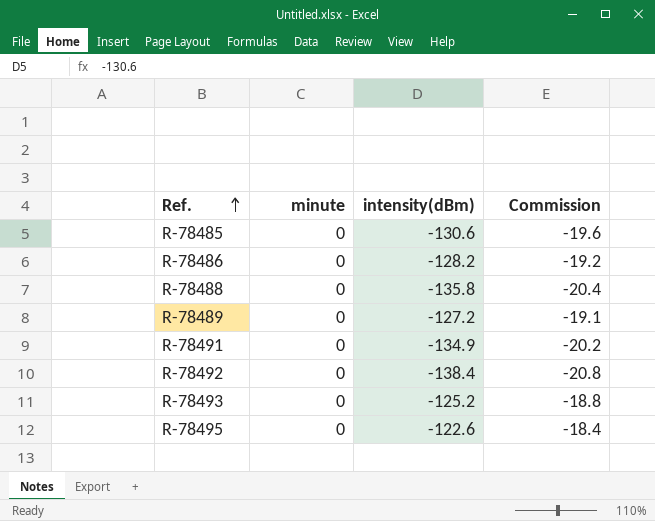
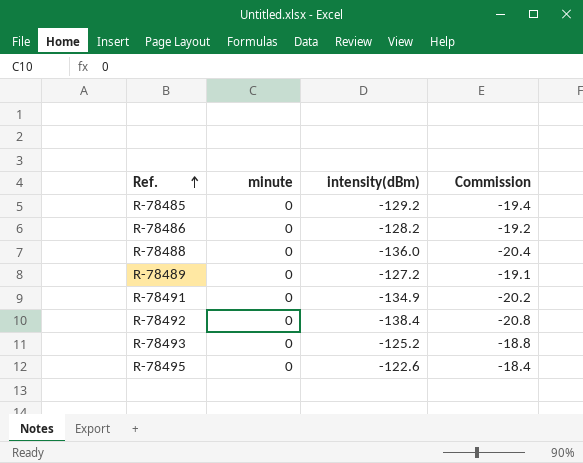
R-78485 | intensity(dBm): -130.6 -> -129.2
R-78485 | Commission: -19.6 -> -19.4
R-78488 | intensity(dBm): -135.8 -> -136.0

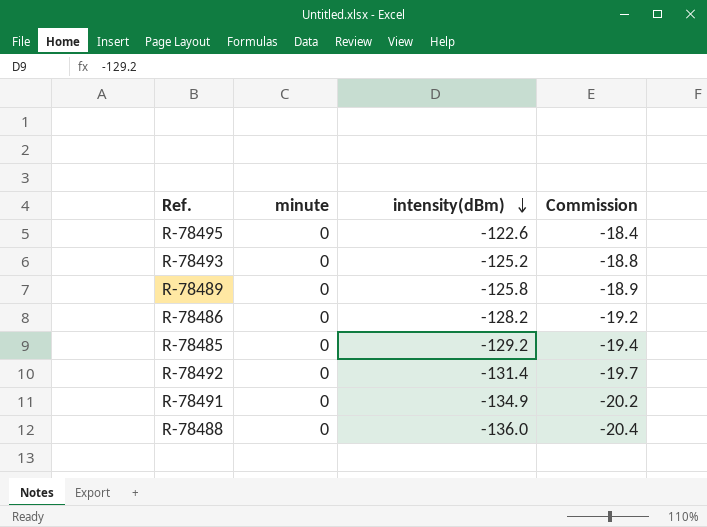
row order: Ref. ascending -> intensity(dBm) descending
R-78489 | intensity(dBm): -127.2 -> -125.8
R-78489 | Commission: -19.1 -> -18.9
R-78492 | intensity(dBm): -138.4 -> -131.4
R-78492 | Commission: -20.8 -> -19.7

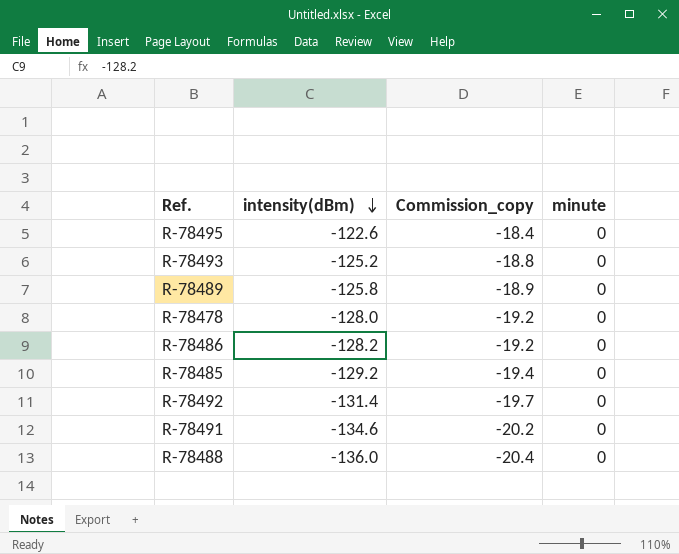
column name: Commission -> Commission_copy
column minute | position: 2 -> 4
row R-78478: none -> -128.0 | -19.2 | 0
R-78491 | intensity(dBm): -134.9 -> -134.6

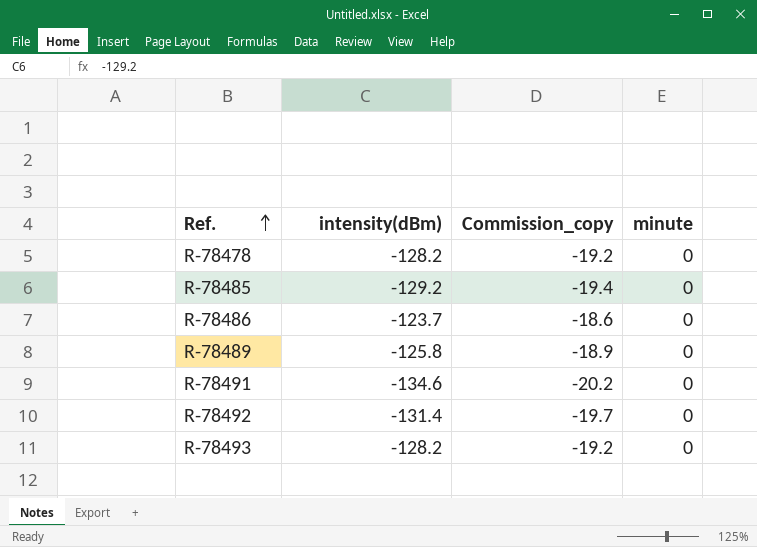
row order: intensity(dBm) descending -> Ref. ascending
row R-78495: -122.6 | -18.4 | 0 -> none
row R-78488: -136.0 | -20.4 | 0 -> none
R-78478 | intensity(dBm): -128.0 -> -128.2
R-78486 | intensity(dBm): -128.2 -> -123.7
R-78486 | Commission_copy: -19.2 -> -18.6
R-78493 | intensity(dBm): -125.2 -> -128.2
R-78493 | Commission_copy: -18.8 -> -19.2

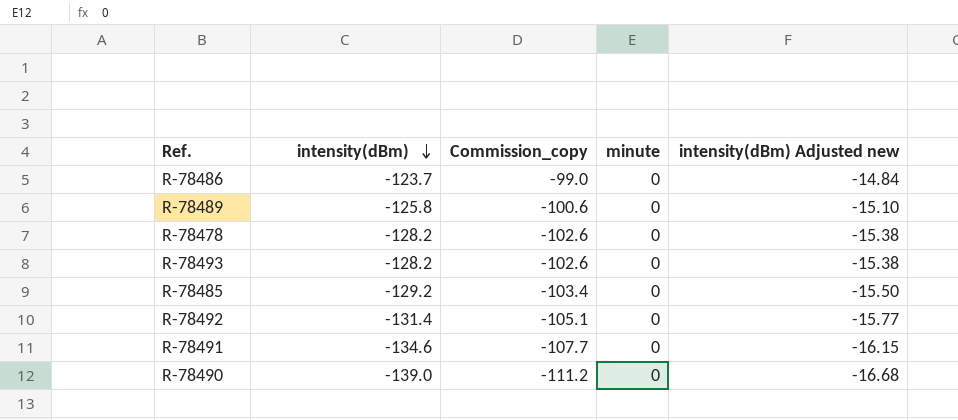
row order: Ref. ascending -> intensity(dBm) descending
column Commission_copy | formula: [intensity(dBm)] * 0.15 -> [intensity(dBm)] * 0.8
column intensity(dBm) Adjusted new | formula: none -> [intensity(dBm)] * 0.12
row R-78490: none -> -139.0 | -111.2 | 0 | -16.68

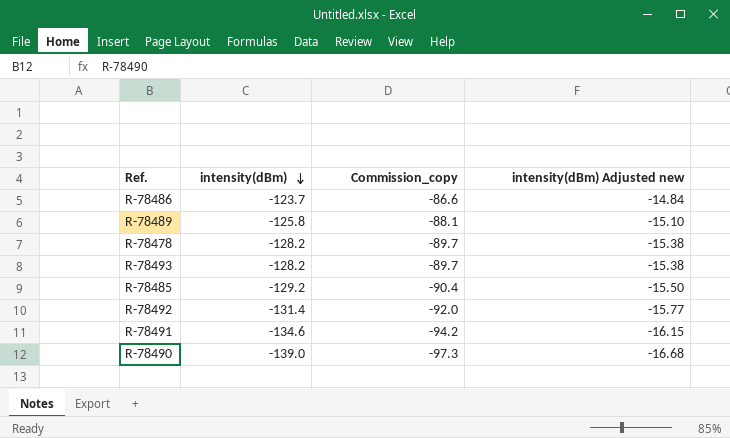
column minute | position: 4 -> none
column Commission_copy | formula: [intensity(dBm)] * 0.8 -> [intensity(dBm)] * 0.7

